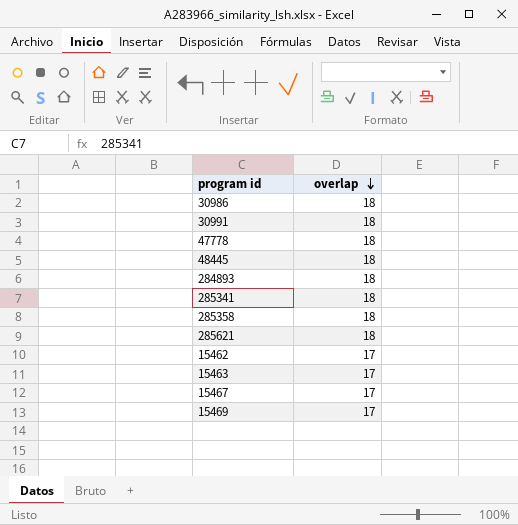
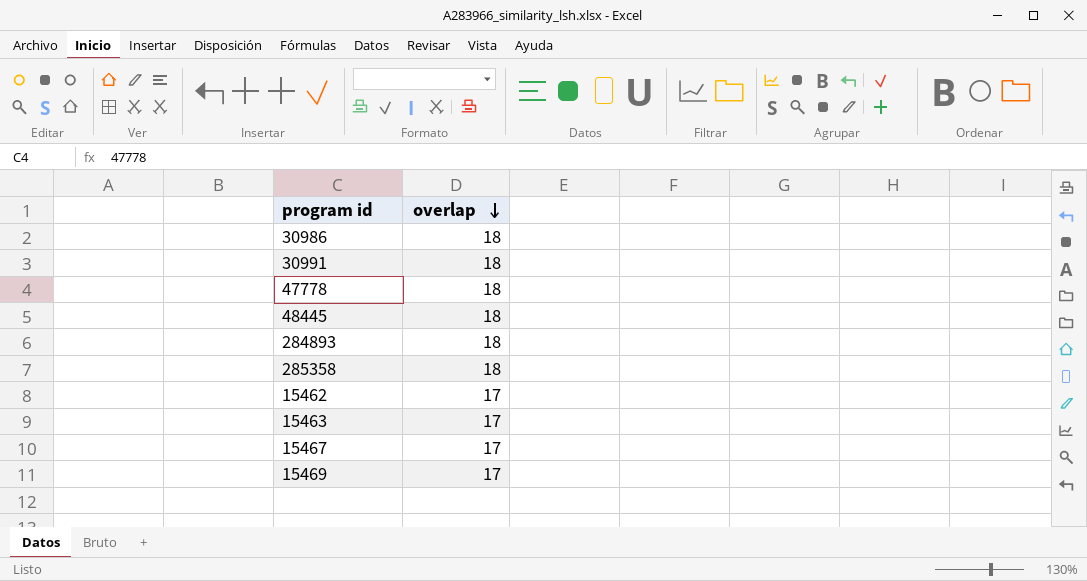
row 285341: 18 -> none
row 285621: 18 -> none

